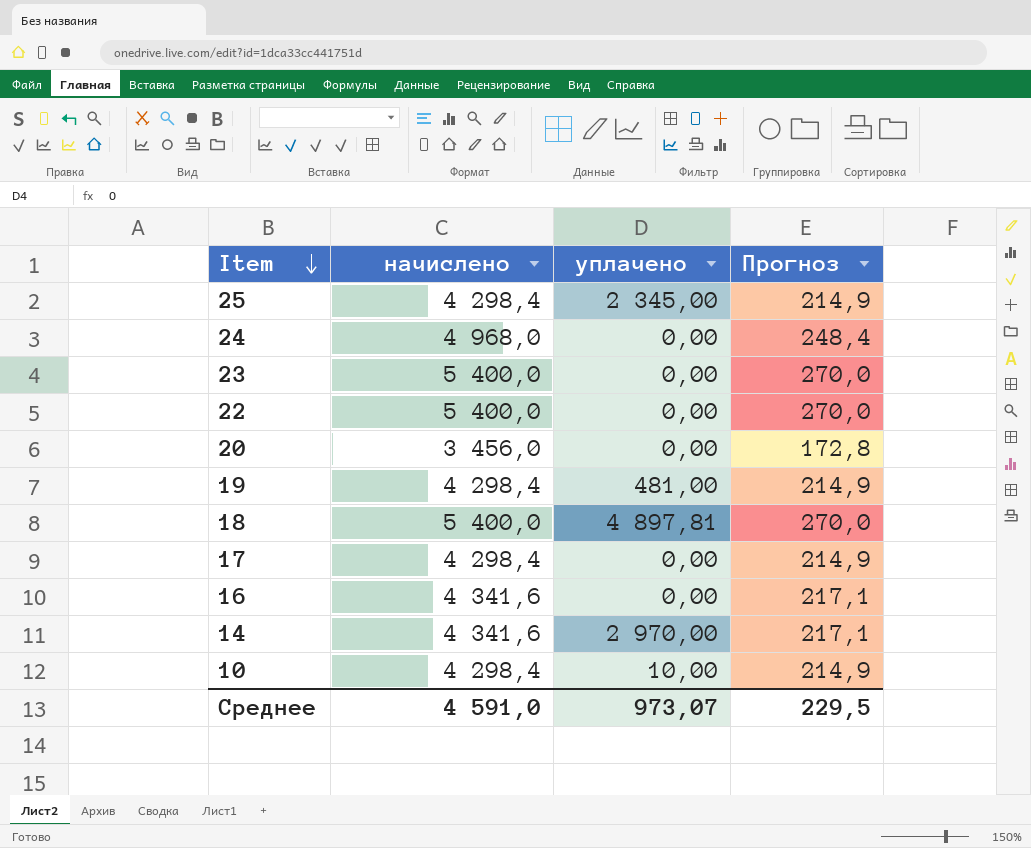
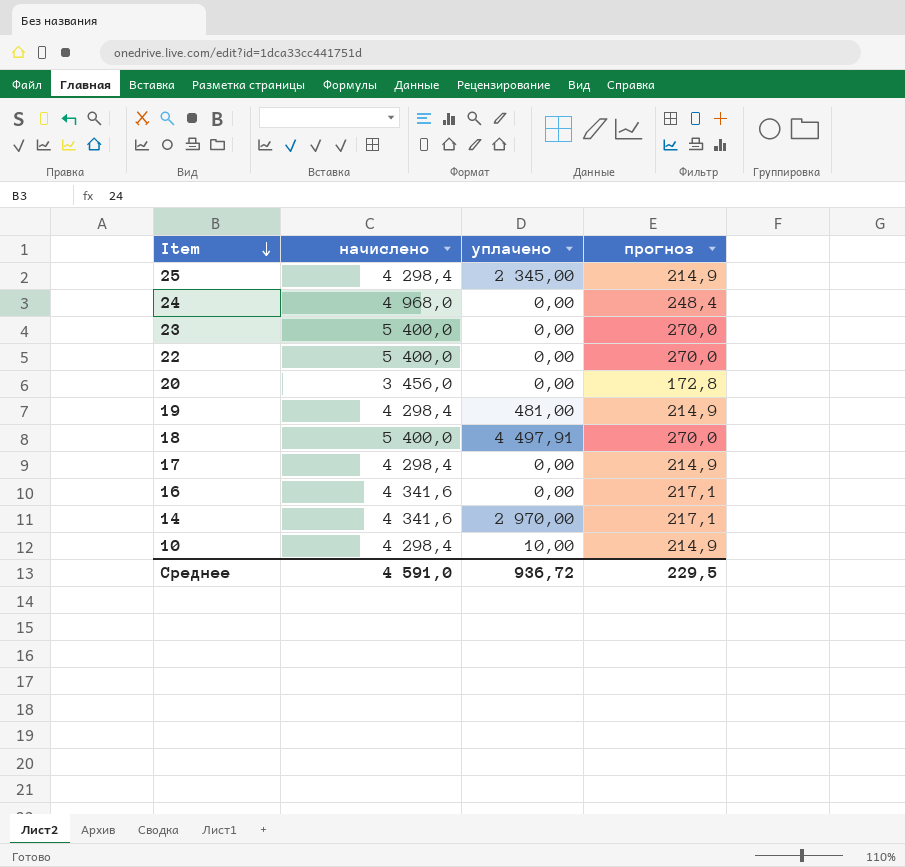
column name: Прогноз -> прогноз
18 | уплачено: 4 897,81 -> 4 497,91
Среднее | уплачено: 973,07 -> 936,72

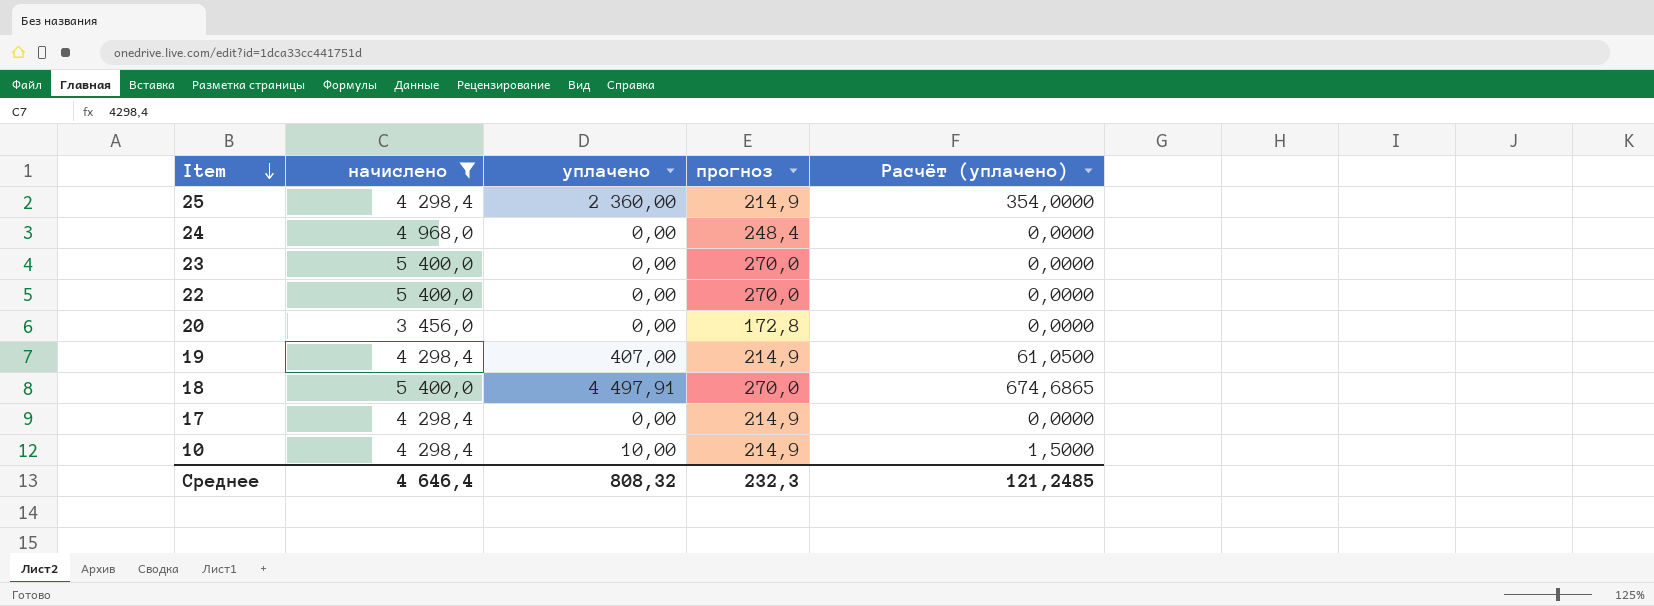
filter: none -> начислено != 4 341,6
column Расчёт (уплачено) | formula: none -> [уплачено] * 0,15
25 | уплачено: 2 345,00 -> 2 360,00
19 | уплачено: 481,00 -> 407,00
Среднее | начислено: 4 591,0 -> 4 646,4
Среднее | уплачено: 936,72 -> 808,32
Среднее | прогноз: 229,5 -> 232,3

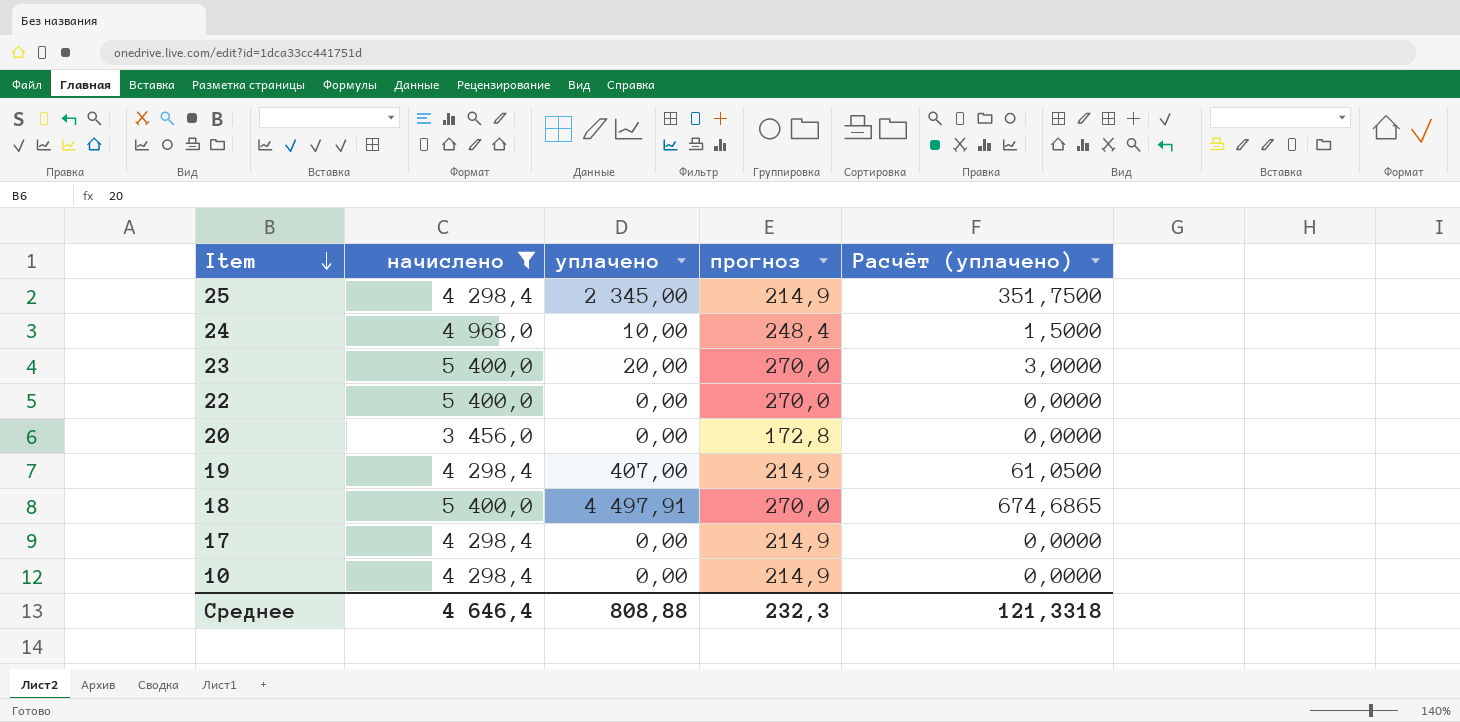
25 | уплачено: 2 360,00 -> 2 345,00
25 | Расчёт (уплачено): 354,0000 -> 351,7500
24 | уплачено: 0,00 -> 10,00
24 | Расчёт (уплачено): 0,0000 -> 1,5000
23 | уплачено: 0,00 -> 20,00
23 | Расчёт (уплачено): 0,0000 -> 3,0000
10 | уплачено: 10,00 -> 0,00
10 | Расчёт (уплачено): 1,5000 -> 0,0000
Среднее | уплачено: 808,32 -> 808,88
Среднее | Расчёт (уплачено): 121,2485 -> 121,3318

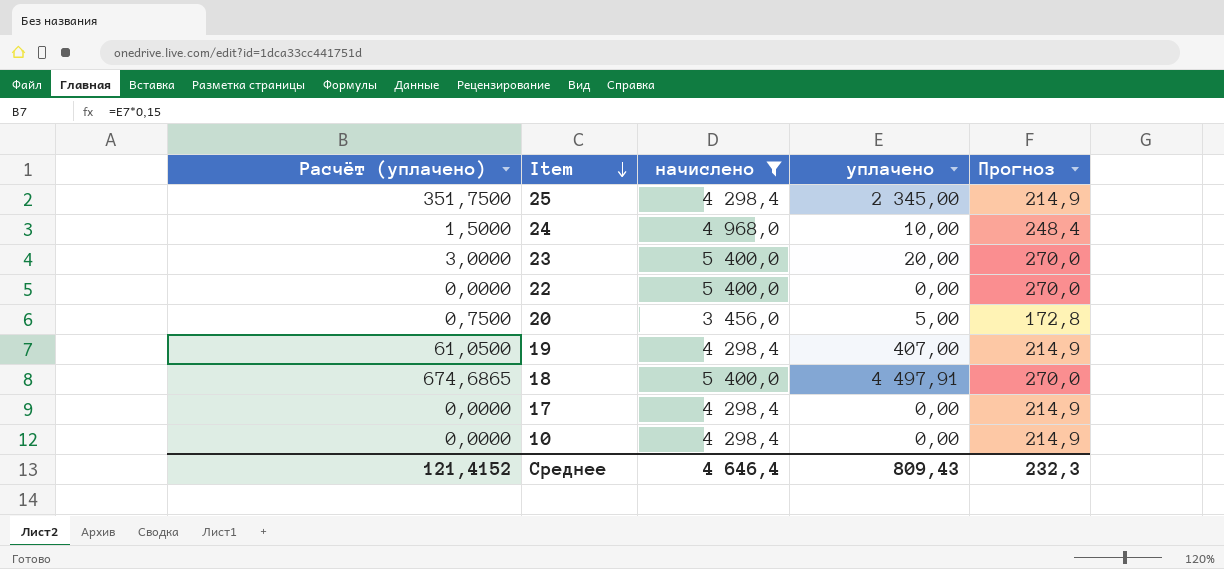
column Расчёт (уплачено) | position: 5 -> 1
column name: прогноз -> Прогноз
20 | Расчёт (уплачено): 0,0000 -> 0,7500
20 | уплачено: 0,00 -> 5,00
Среднее | Расчёт (уплачено): 121,3318 -> 121,4152
Среднее | уплачено: 808,88 -> 809,43

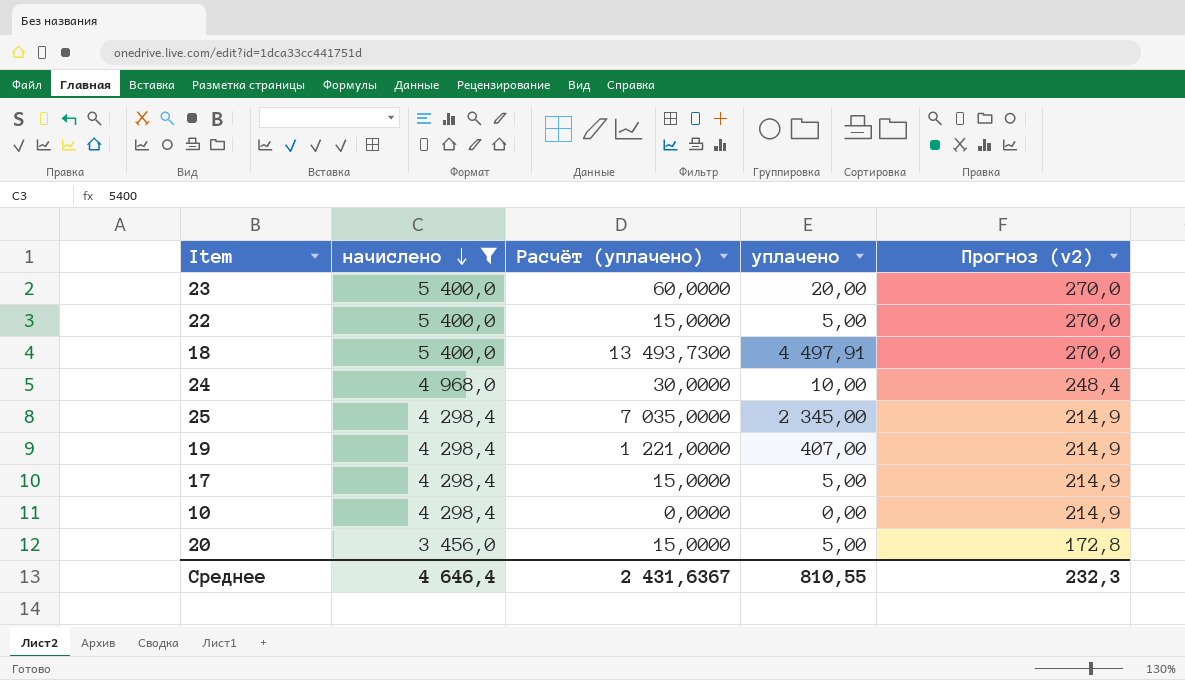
row order: Item descending -> начислено descending
column Расчёт (уплачено) | formula: [уплачено] * 0,15 -> [уплачено] * 3
column Расчёт (уплачено) | position: 1 -> 3
column name: Прогноз -> Прогноз (v2)
22 | уплачено: 0,00 -> 5,00
17 | уплачено: 0,00 -> 5,00
Среднее | Расчёт (уплачено): 121,4152 -> 2 431,6367
Среднее | уплачено: 809,43 -> 810,55

